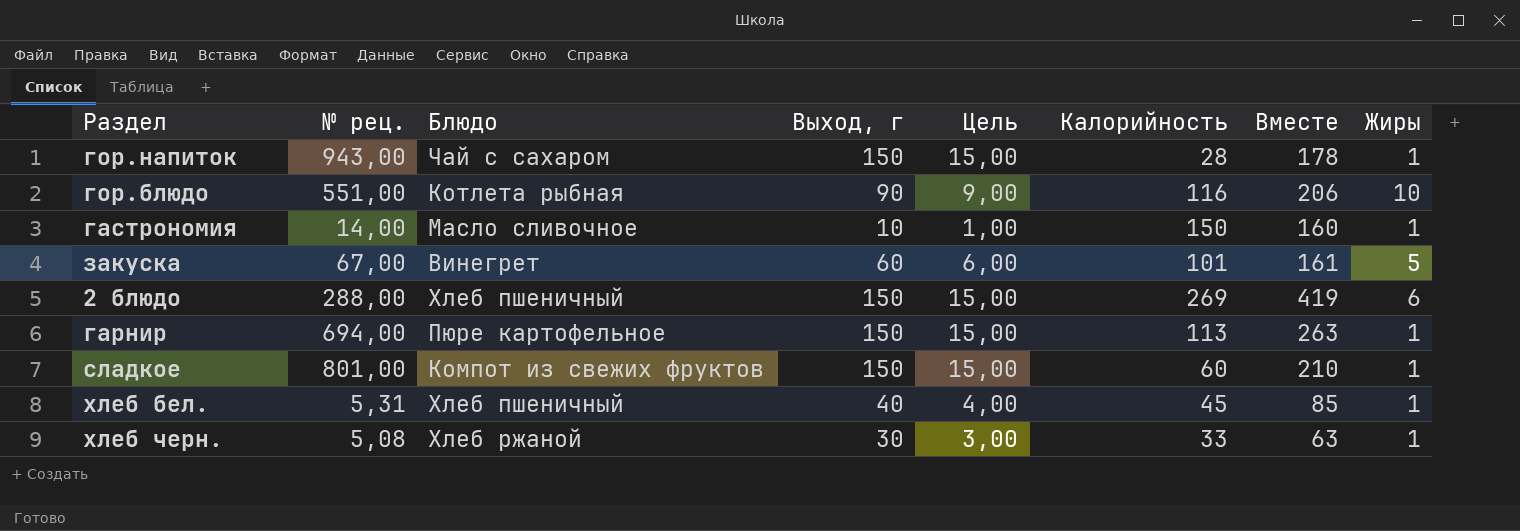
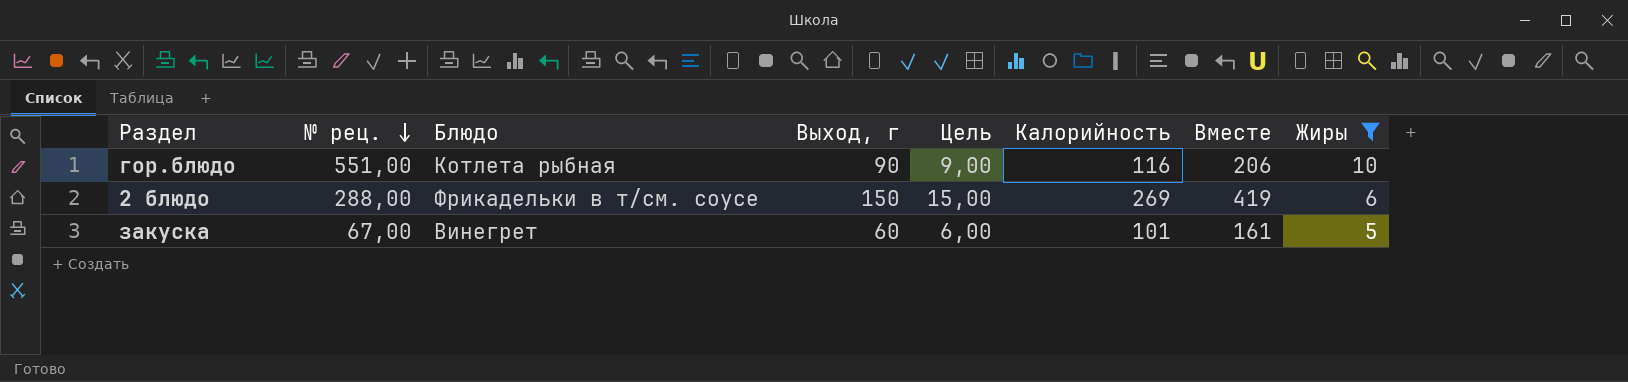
filter: none -> Жиры != 1
row order: none -> № рец. descending
2 блюдо | Блюдо: Хлеб пшеничный -> Фрикадельки в т/см. соусе

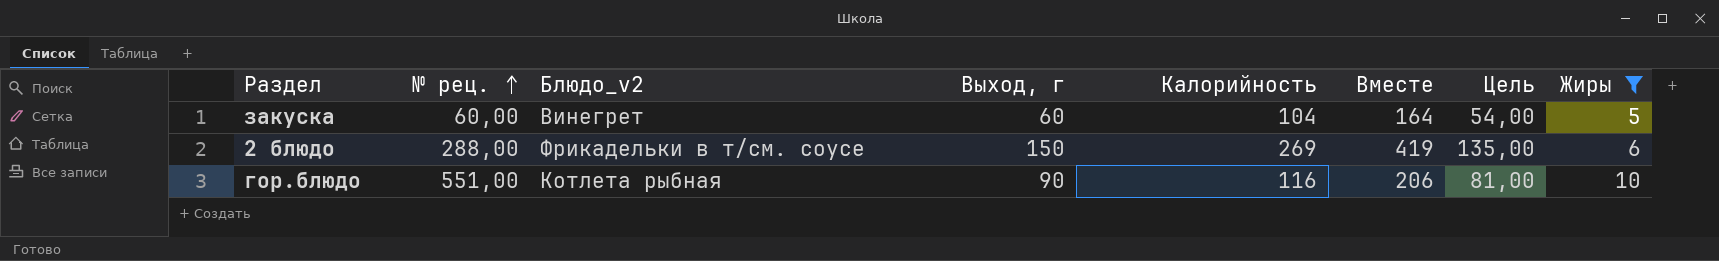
row order: № рец. descending -> № рец. ascending
column name: Блюдо -> Блюдо_v2
column Цель | formula: [Выход, г] * 0,1 -> [Выход, г] * 0,9
column Цель | position: 5 -> 7
закуска | № рец.: 67,00 -> 60,00
закуска | Калорийность: 101 -> 104
закуска | Вместе: 161 -> 164

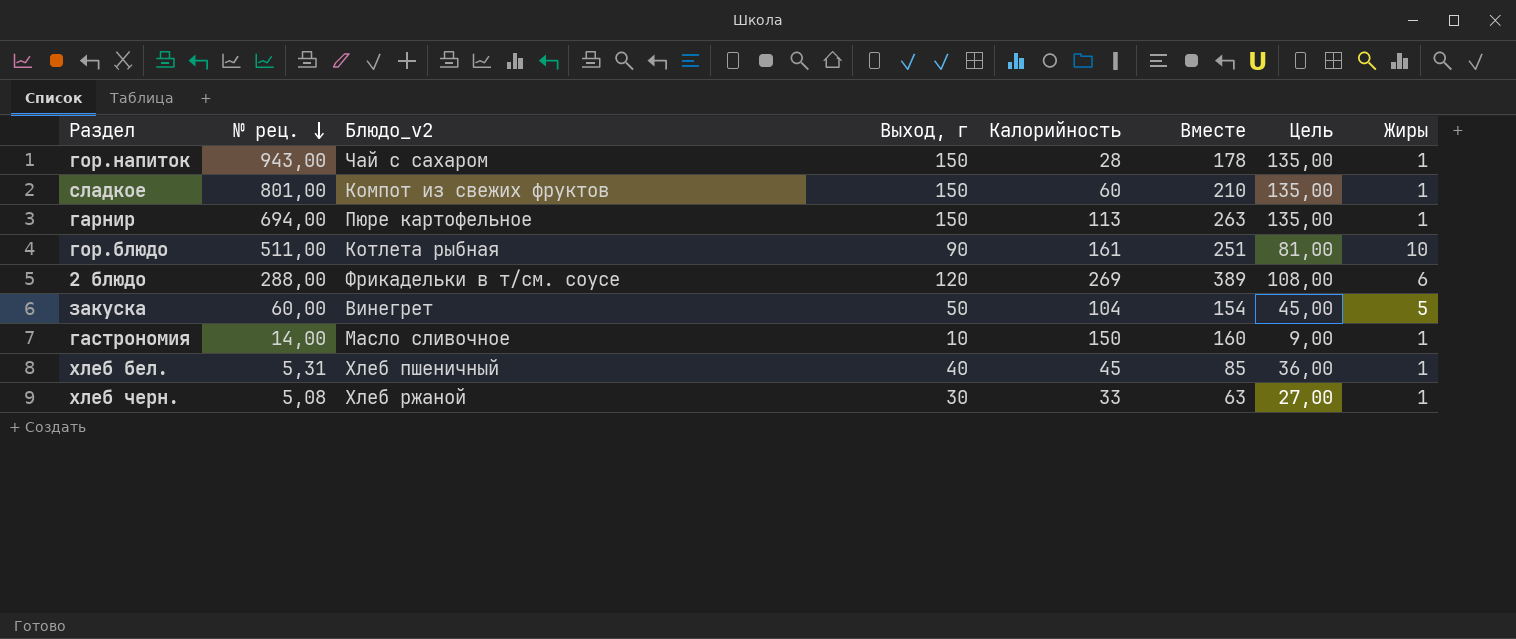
filter: Жиры != 1 -> none
row order: № рец. ascending -> № рец. descending
гор.блюдо | № рец.: 551,00 -> 511,00
гор.блюдо | Калорийность: 116 -> 161
гор.блюдо | Вместе: 206 -> 251
2 блюдо | Выход, г: 150 -> 120
2 блюдо | Вместе: 419 -> 389
2 блюдо | Цель: 135,00 -> 108,00
закуска | Выход, г: 60 -> 50
закуска | Вместе: 164 -> 154
закуска | Цель: 54,00 -> 45,00

